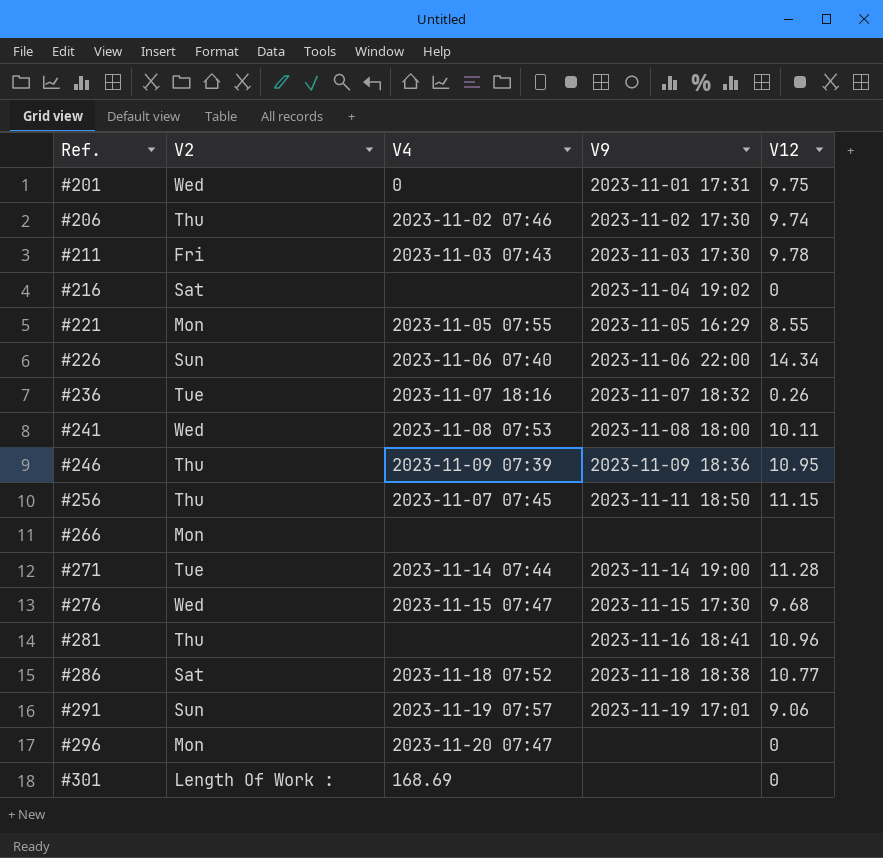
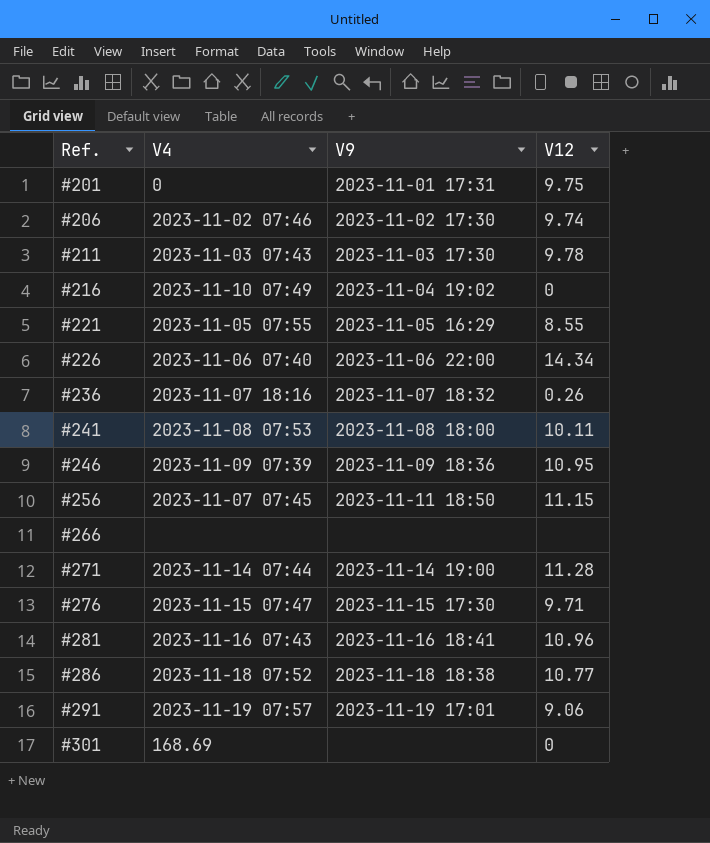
column V2 | position: 2 -> none
row #296: Mon | 2023-11-20 07:47 | none | 0 -> none
#216 | V4: none -> 2023-11-10 07:49
#276 | V12: 9.68 -> 9.71
#281 | V4: none -> 2023-11-16 07:43

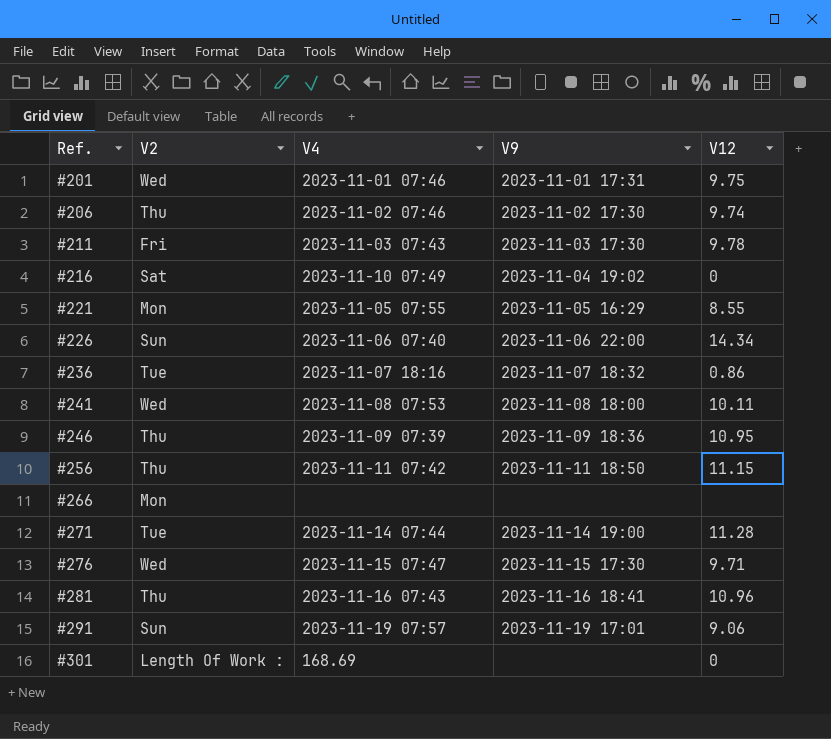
column V2 | position: none -> 2
row #286: 2023-11-18 07:52 | 2023-11-18 18:38 | 10.77 -> none
#201 | V4: 0 -> 2023-11-01 07:46
#236 | V12: 0.26 -> 0.86
#256 | V4: 2023-11-07 07:45 -> 2023-11-11 07:42

